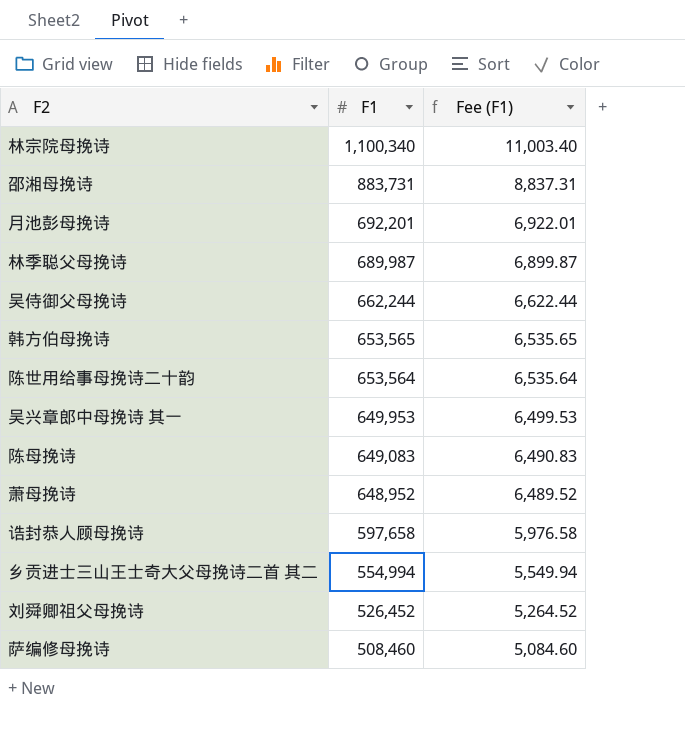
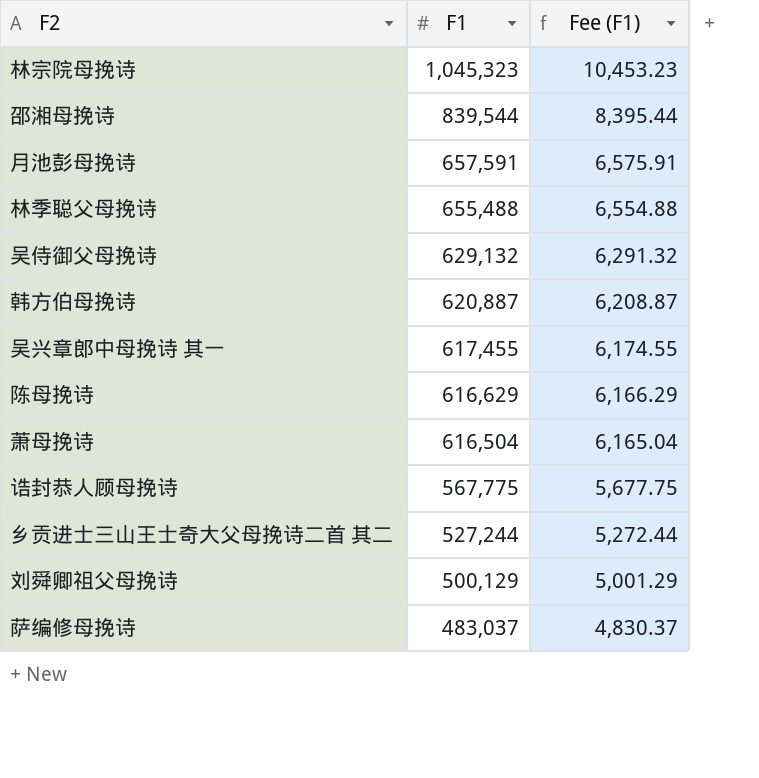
row 陈世用给事母挽诗二十韵: 653,564 | 6,535.64 -> none
林宗院母挽诗 | F1: 1,100,340 -> 1,045,323
林宗院母挽诗 | Fee (F1): 11,003.40 -> 10,453.23
邵湘母挽诗 | F1: 883,731 -> 839,544
邵湘母挽诗 | Fee (F1): 8,837.31 -> 8,395.44
月池彭母挽诗 | F1: 692,201 -> 657,591
月池彭母挽诗 | Fee (F1): 6,922.01 -> 6,575.91
林季聪父母挽诗 | F1: 689,987 -> 655,488
林季聪父母挽诗 | Fee (F1): 6,899.87 -> 6,554.88
吴侍御父母挽诗 | F1: 662,244 -> 629,132
吴侍御父母挽诗 | Fee (F1): 6,622.44 -> 6,291.32
韩方伯母挽诗 | F1: 653,565 -> 620,887
韩方伯母挽诗 | Fee (F1): 6,535.65 -> 6,208.87
吴兴章郎中母挽诗 其一 | F1: 649,953 -> 617,455
吴兴章郎中母挽诗 其一 | Fee (F1): 6,499.53 -> 6,174.55
陈母挽诗 | F1: 649,083 -> 616,629
陈母挽诗 | Fee (F1): 6,490.83 -> 6,166.29
萧母挽诗 | F1: 648,952 -> 616,504
萧母挽诗 | Fee (F1): 6,489.52 -> 6,165.04
诰封恭人顾母挽诗 | F1: 597,658 -> 567,775
诰封恭人顾母挽诗 | Fee (F1): 5,976.58 -> 5,677.75
乡贡进士三山王士奇大父母挽诗二首 其二 | F1: 554,994 -> 527,244
乡贡进士三山王士奇大父母挽诗二首 其二 | Fee (F1): 5,549.94 -> 5,272.44
刘舜卿祖父母挽诗 | F1: 526,452 -> 500,129
刘舜卿祖父母挽诗 | Fee (F1): 5,264.52 -> 5,001.29
萨编修母挽诗 | F1: 508,460 -> 483,037
萨编修母挽诗 | Fee (F1): 5,084.60 -> 4,830.37

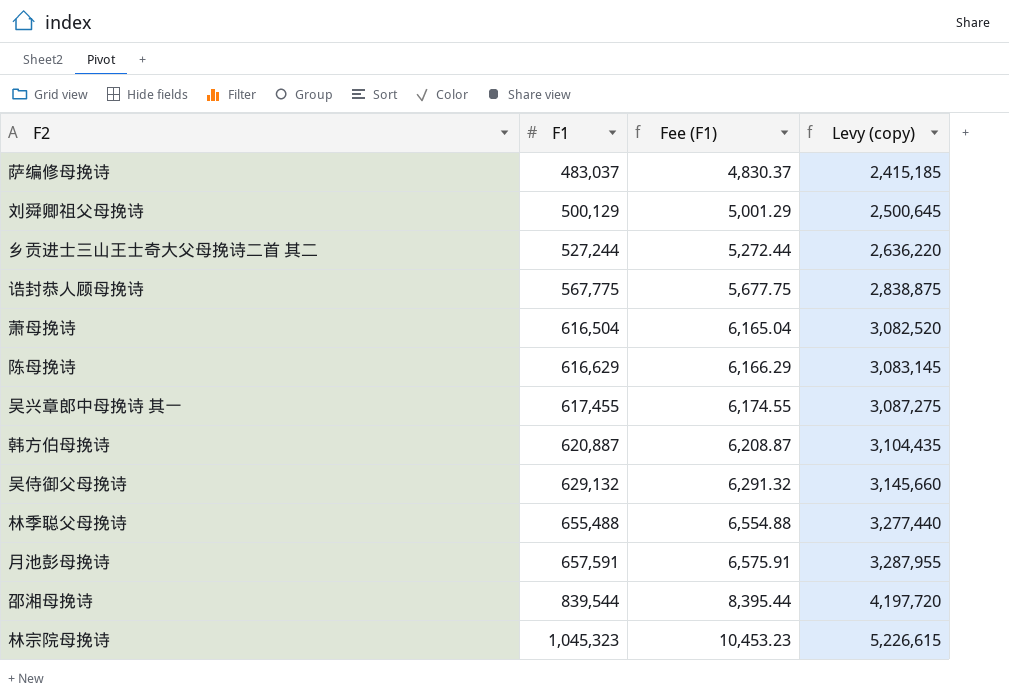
row order: F1 descending -> F1 ascending
column Levy (copy) | formula: none -> [F1] * 5

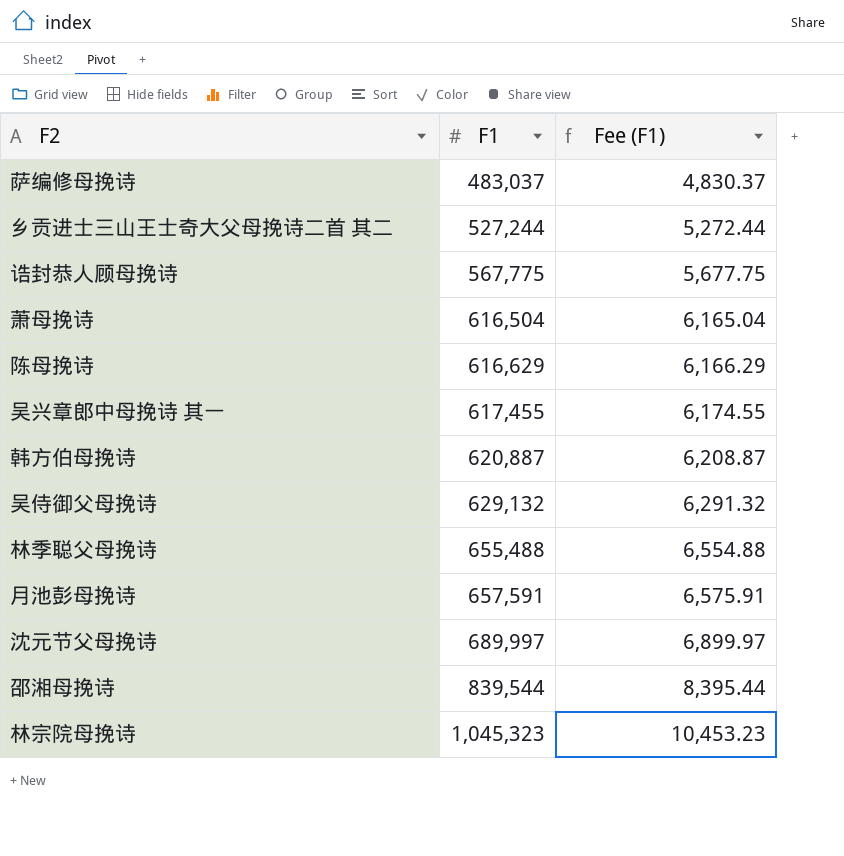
column Levy (copy) | formula: [F1] * 5 -> none
row 刘舜卿祖父母挽诗: 500,129 | 5,001.29 | 2,500,645 -> none
row 沈元节父母挽诗: none -> 689,997 | 6,899.97

